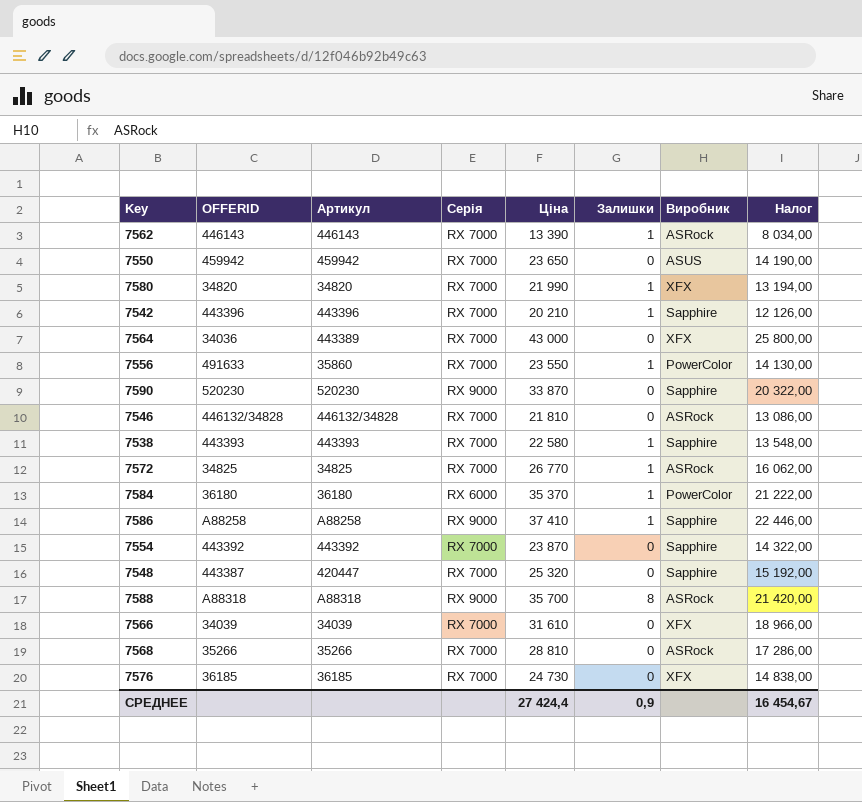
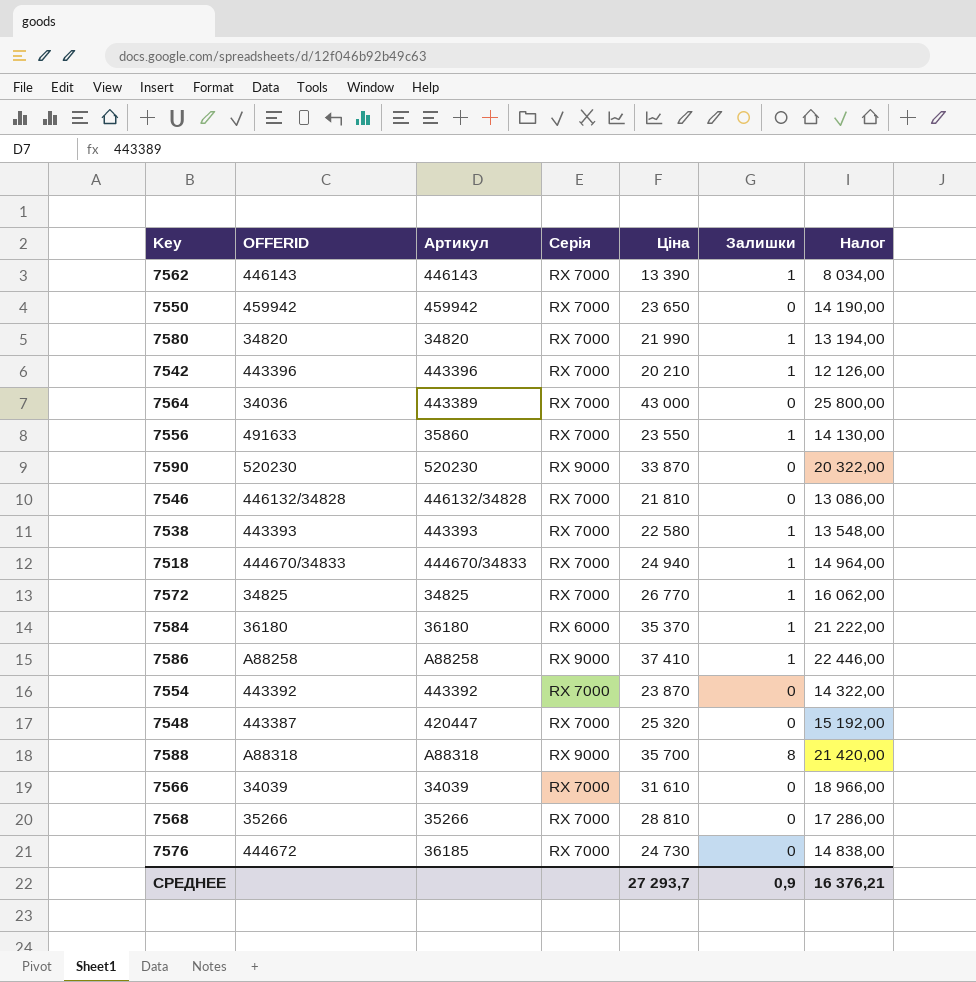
column Виробник | position: 7 -> none
row 7518: none -> 444670/34833 | 444670/34833 | RX 7000 | 24 940 | 1 | 14 964,00
7576 | OFFERID: 36185 -> 444672
СРЕДНЕЕ | Ціна: 27 424,4 -> 27 293,7
СРЕДНЕЕ | Налог: 16 454,67 -> 16 376,21

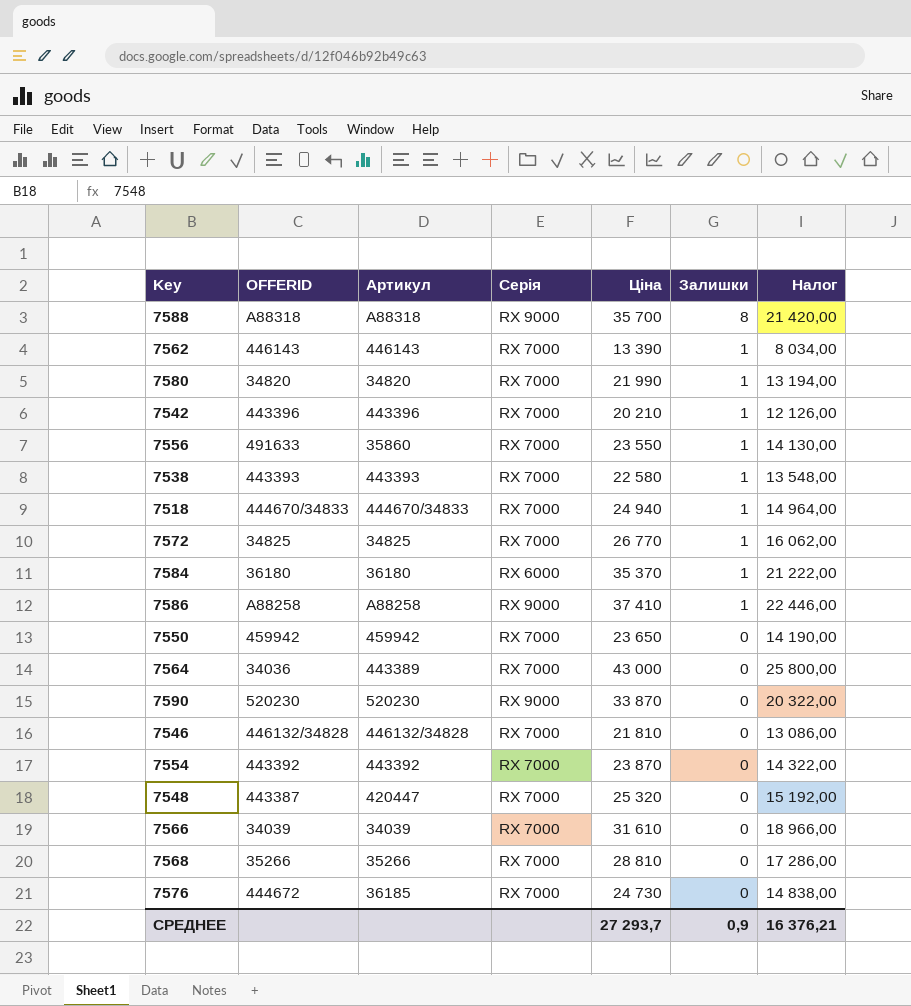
row order: none -> Залишки descending

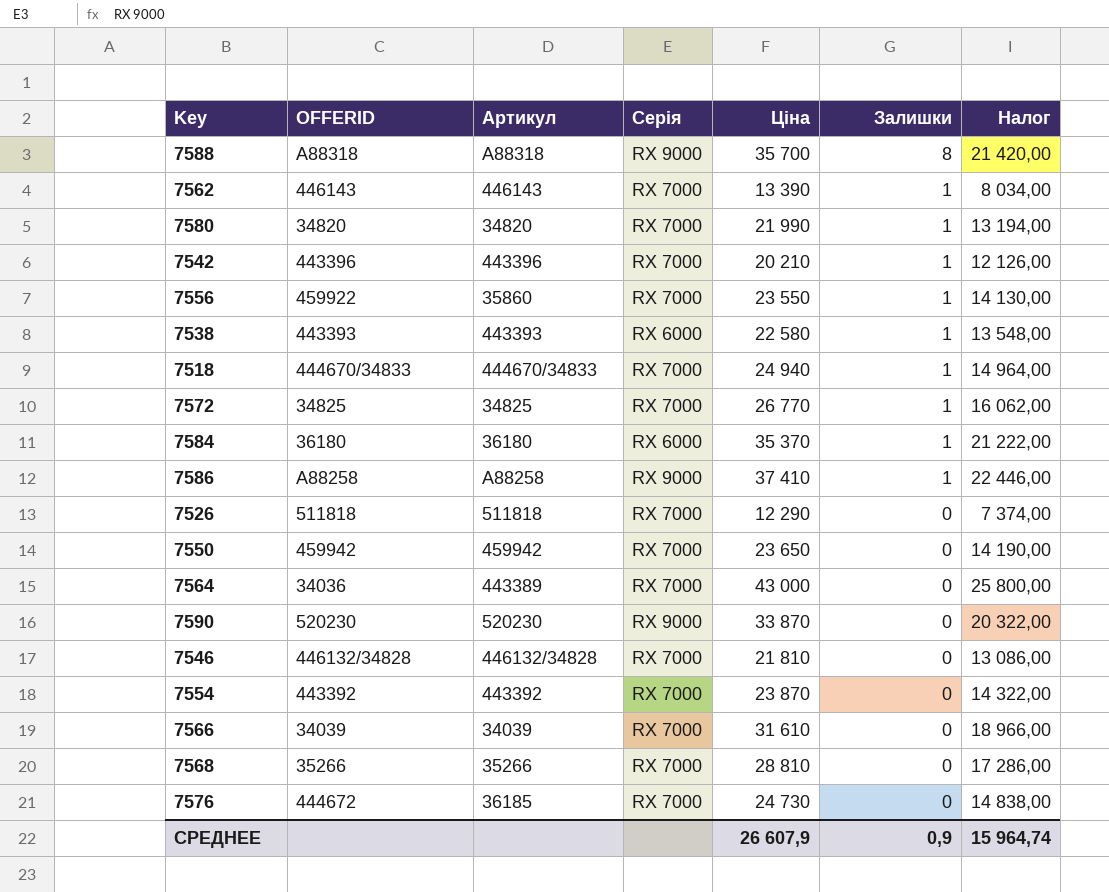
row 7548: 443387 | 420447 | RX 7000 | 25 320 | 0 | 15 192,00 -> none
7556 | OFFERID: 491633 -> 459922
7538 | Серія: RX 7000 -> RX 6000
row 7526: none -> 511818 | 511818 | RX 7000 | 12 290 | 0 | 7 374,00
СРЕДНЕЕ | Ціна: 27 293,7 -> 26 607,9
СРЕДНЕЕ | Налог: 16 376,21 -> 15 964,74

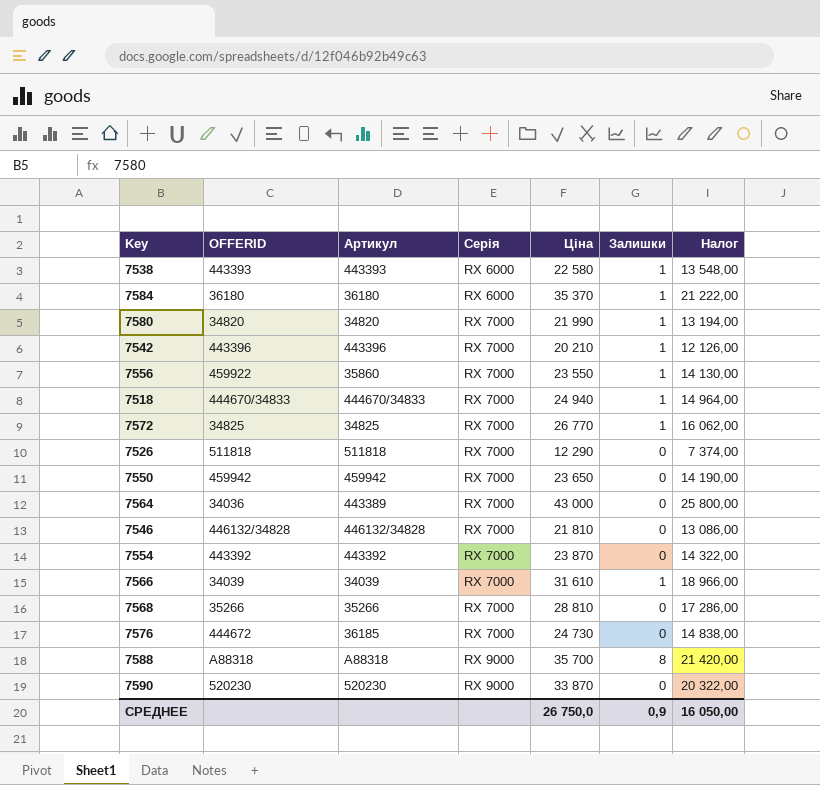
row order: Залишки descending -> Серія ascending
row 7562: 446143 | 446143 | RX 7000 | 13 390 | 1 | 8 034,00 -> none
row 7586: А88258 | А88258 | RX 9000 | 37 410 | 1 | 22 446,00 -> none
7566 | Залишки: 0 -> 1
СРЕДНЕЕ | Ціна: 26 607,9 -> 26 750,0
СРЕДНЕЕ | Налог: 15 964,74 -> 16 050,00

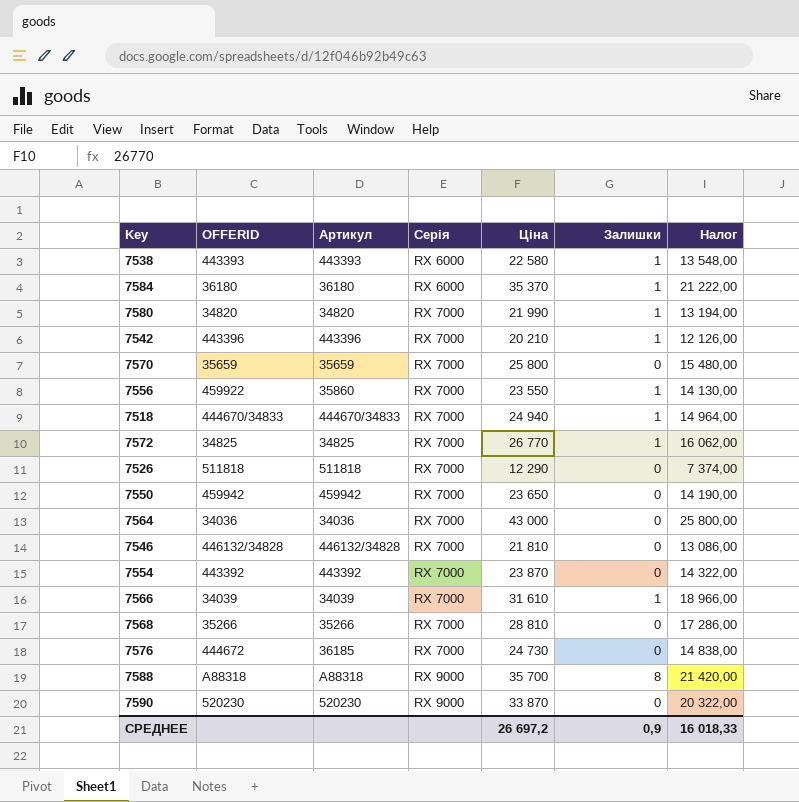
row 7570: none -> 35659 | 35659 | RX 7000 | 25 800 | 0 | 15 480,00
7564 | Артикул: 443389 -> 34036
СРЕДНЕЕ | Ціна: 26 750,0 -> 26 697,2
СРЕДНЕЕ | Налог: 16 050,00 -> 16 018,33

